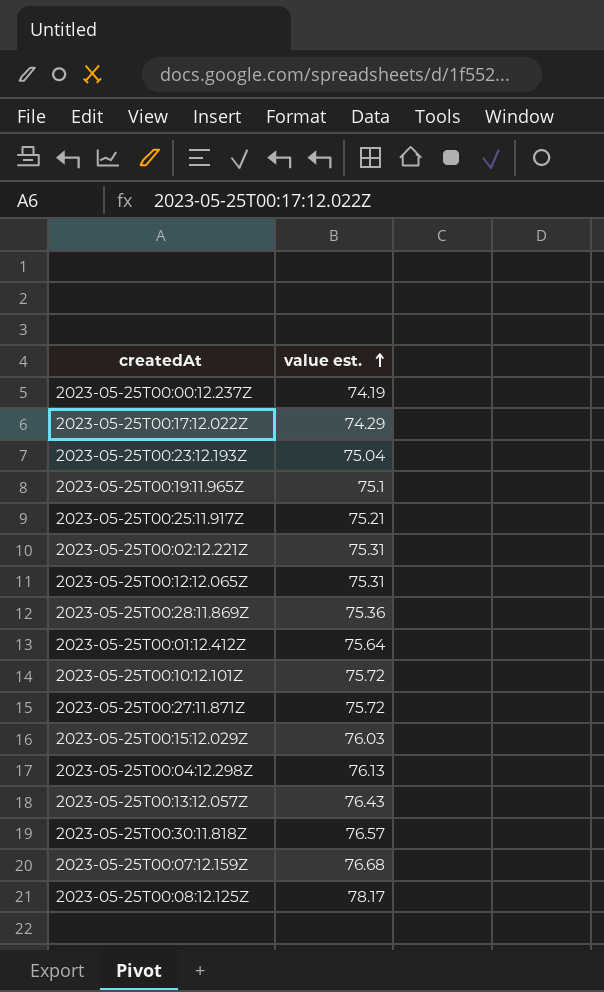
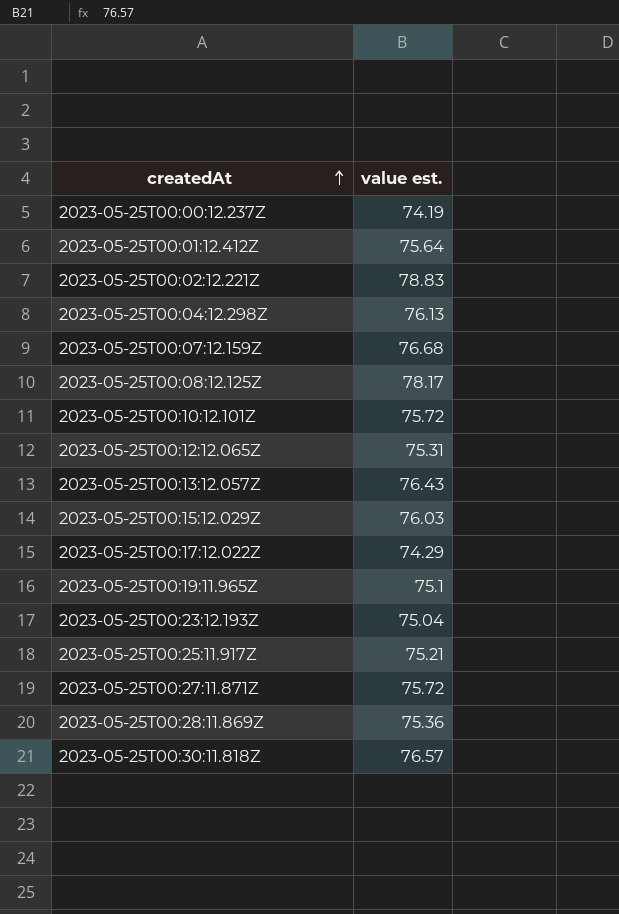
row order: value est. ascending -> createdAt ascending
2023-05-25T00:02:12.221Z | value est.: 75.31 -> 78.83

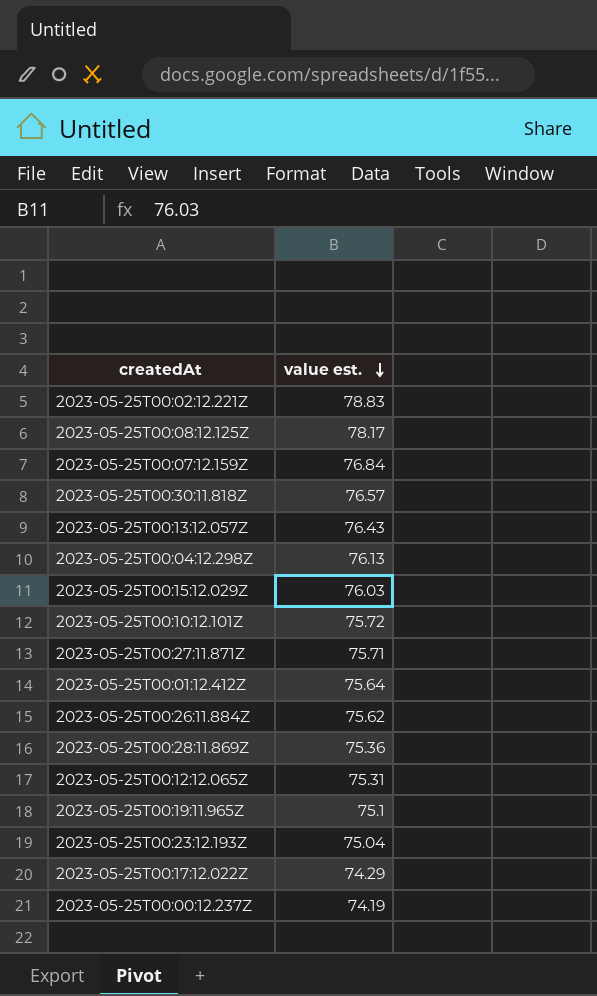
row order: createdAt ascending -> value est. descending
row 2023-05-25T00:25:11.917Z: 75.21 -> none
2023-05-25T00:07:12.159Z | value est.: 76.68 -> 76.84
2023-05-25T00:27:11.871Z | value est.: 75.72 -> 75.71
row 2023-05-25T00:26:11.884Z: none -> 75.62

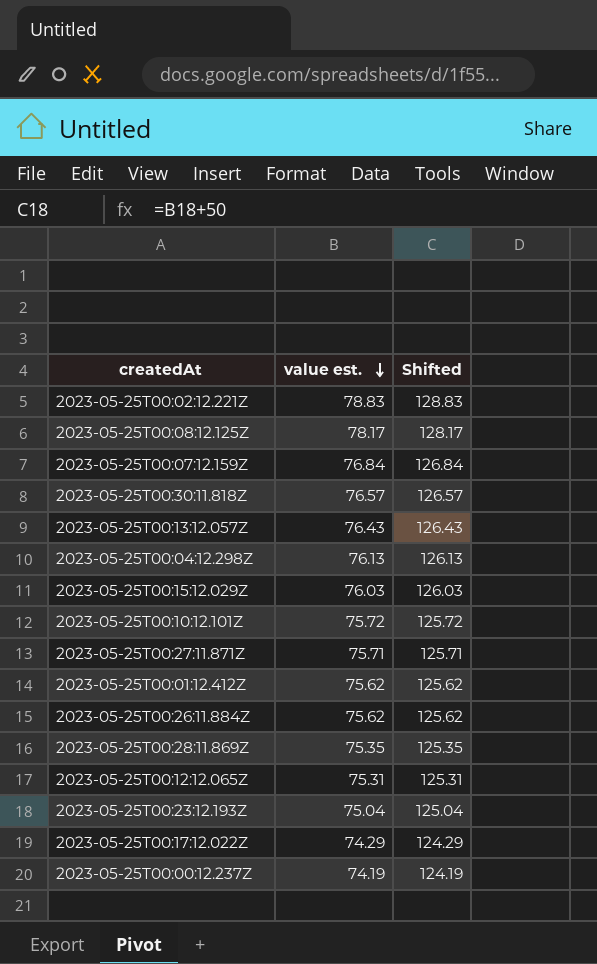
column Shifted | formula: none -> [value est.] + 50
row 2023-05-25T00:19:11.965Z: 75.1 -> none
2023-05-25T00:01:12.412Z | value est.: 75.64 -> 75.62
2023-05-25T00:28:11.869Z | value est.: 75.36 -> 75.35

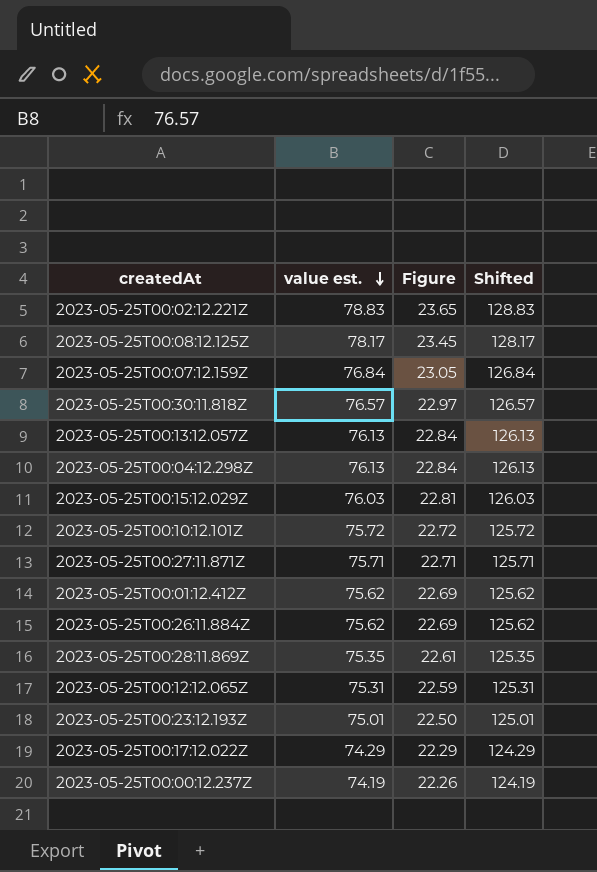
column Figure | formula: none -> [value est.] * 0.3
2023-05-25T00:13:12.057Z | value est.: 76.43 -> 76.13
2023-05-25T00:13:12.057Z | Shifted: 126.43 -> 126.13
2023-05-25T00:23:12.193Z | value est.: 75.04 -> 75.01
2023-05-25T00:23:12.193Z | Shifted: 125.04 -> 125.01

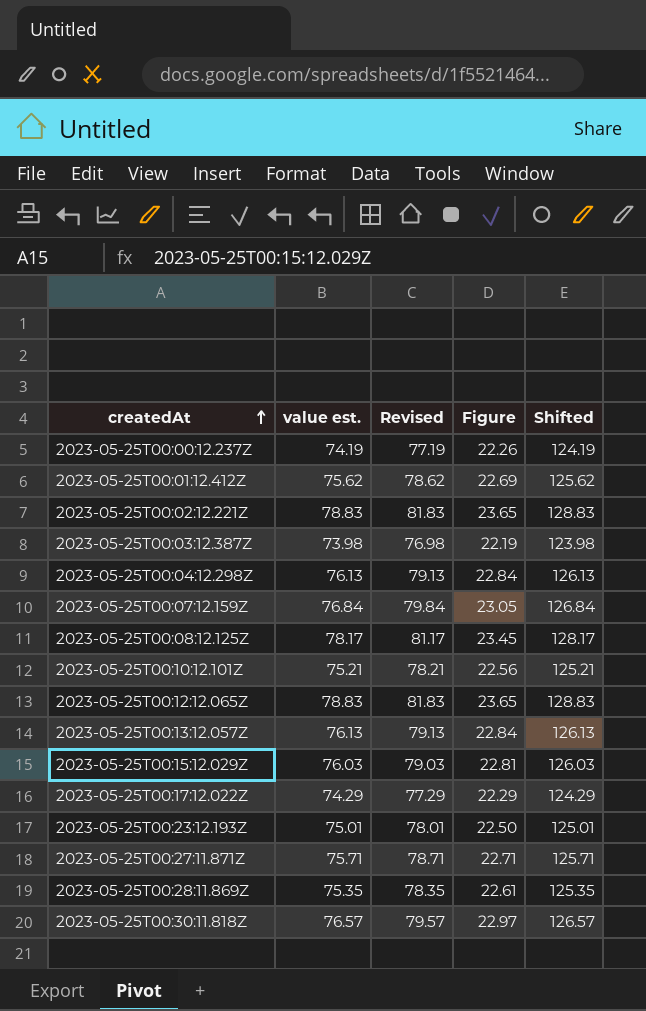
row order: value est. descending -> createdAt ascending
column Revised | formula: none -> [value est.] + 3
row 2023-05-25T00:26:11.884Z: 75.62 | 22.69 | 125.62 -> none
row 2023-05-25T00:03:12.387Z: none -> 73.98 | 76.98 | 22.19 | 123.98
2023-05-25T00:10:12.101Z | value est.: 75.72 -> 75.21
2023-05-25T00:10:12.101Z | Figure: 22.72 -> 22.56
2023-05-25T00:10:12.101Z | Shifted: 125.72 -> 125.21
2023-05-25T00:12:12.065Z | value est.: 75.31 -> 78.83
2023-05-25T00:12:12.065Z | Figure: 22.59 -> 23.65
2023-05-25T00:12:12.065Z | Shifted: 125.31 -> 128.83

